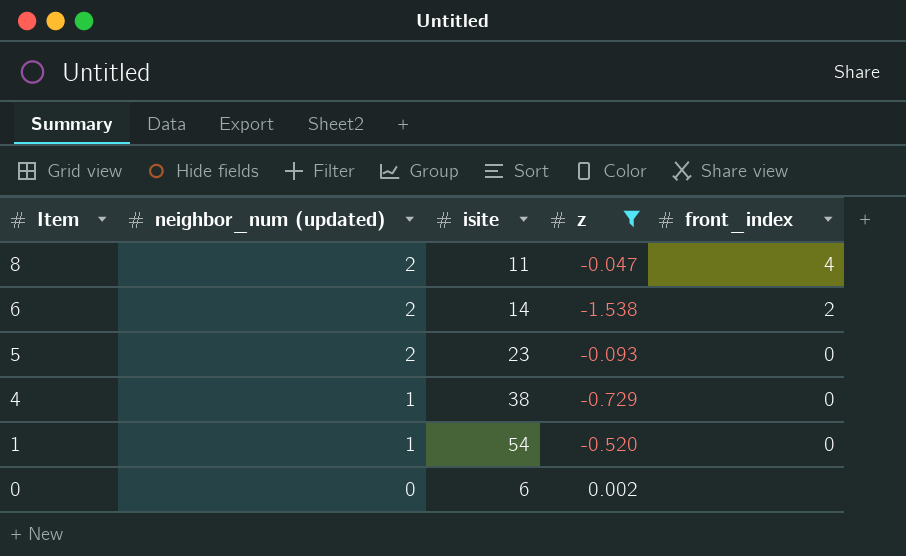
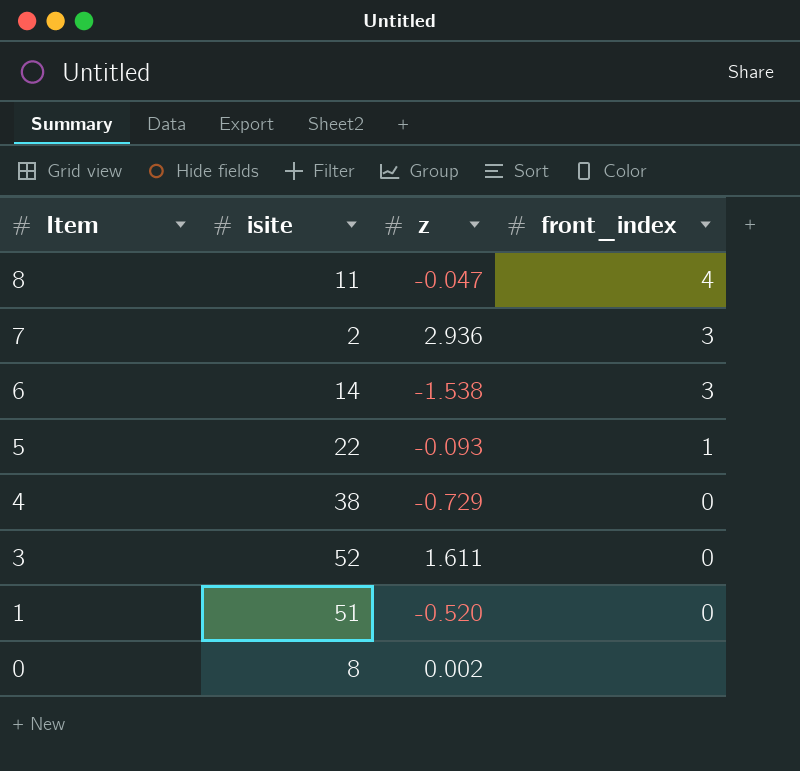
filter: z <= 0.002 -> none
column neighbor_num (updated) | position: 2 -> none
6 | front_index: 2 -> 3
5 | isite: 23 -> 22
5 | front_index: 0 -> 1
1 | isite: 54 -> 51
0 | isite: 6 -> 8

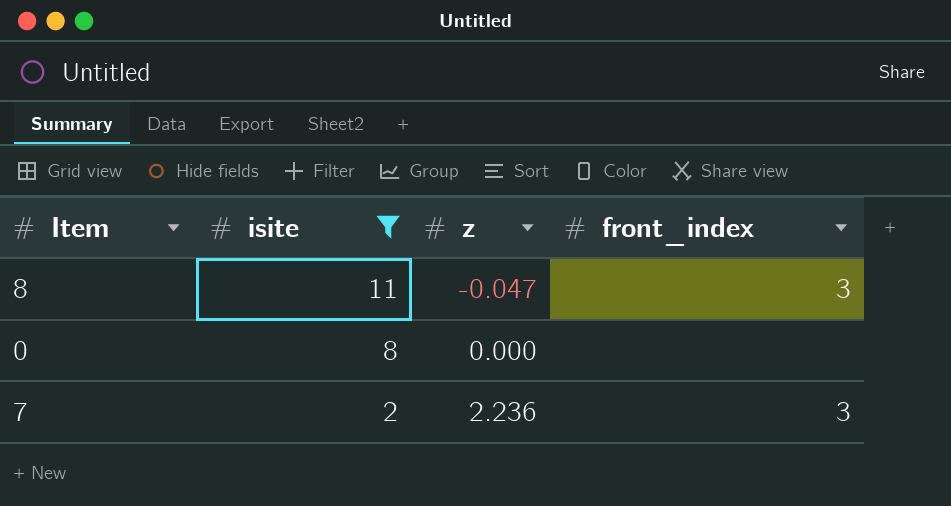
filter: none -> isite <= 11
row order: Item descending -> isite descending
8 | front_index: 4 -> 3
0 | z: 0.002 -> 0.000
7 | z: 2.936 -> 2.236

